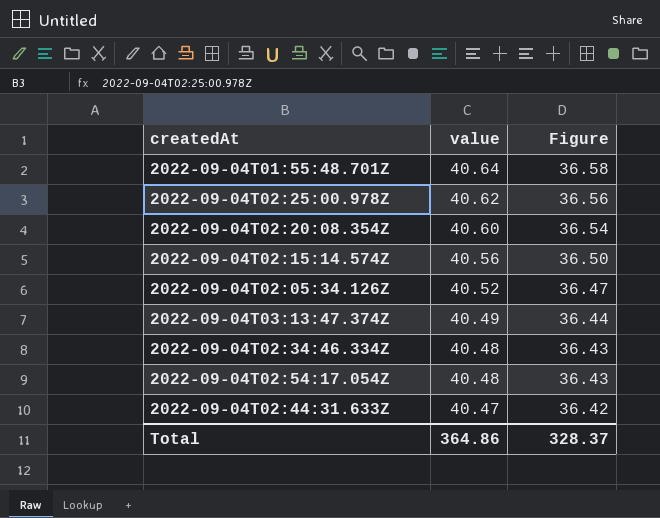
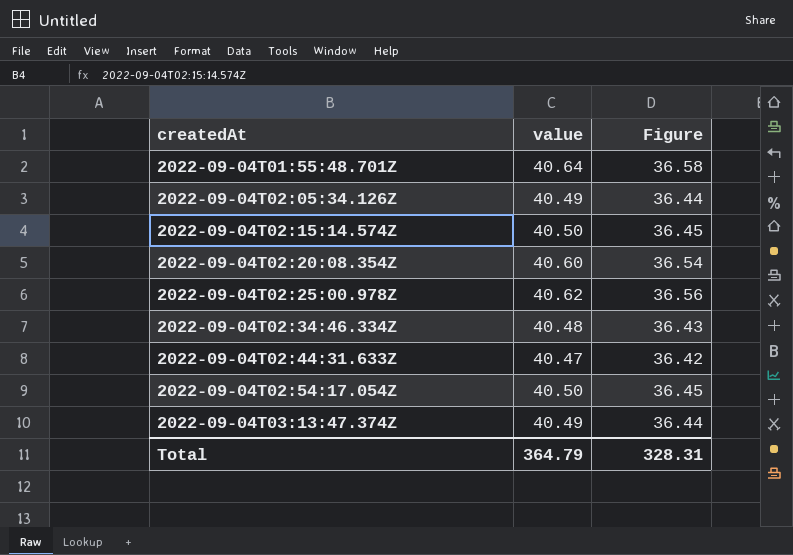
row order: value descending -> createdAt ascending
2022-09-04T02:05:34.126Z | value: 40.52 -> 40.49
2022-09-04T02:05:34.126Z | Figure: 36.47 -> 36.44
2022-09-04T02:15:14.574Z | value: 40.56 -> 40.50
2022-09-04T02:15:14.574Z | Figure: 36.50 -> 36.45
2022-09-04T02:54:17.054Z | value: 40.48 -> 40.50
2022-09-04T02:54:17.054Z | Figure: 36.43 -> 36.45
Total | value: 364.86 -> 364.79
Total | Figure: 328.37 -> 328.31

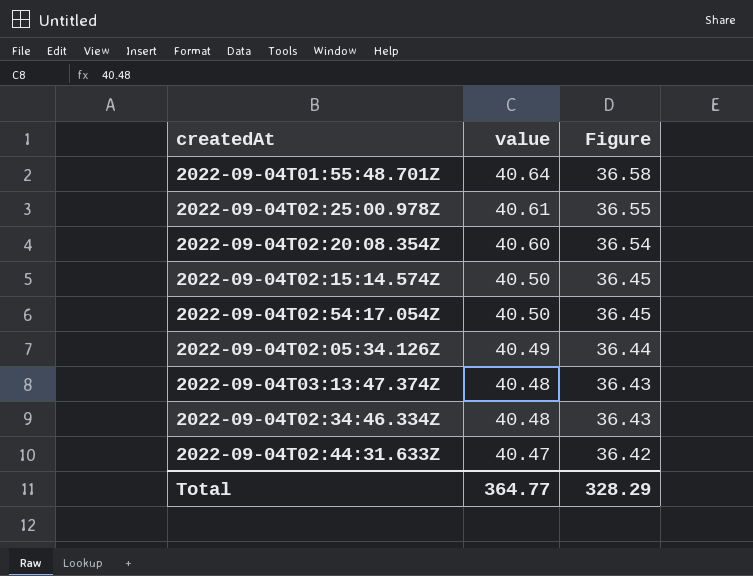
row order: createdAt ascending -> value descending
2022-09-04T02:25:00.978Z | value: 40.62 -> 40.61
2022-09-04T02:25:00.978Z | Figure: 36.56 -> 36.55
2022-09-04T03:13:47.374Z | value: 40.49 -> 40.48
2022-09-04T03:13:47.374Z | Figure: 36.44 -> 36.43
Total | value: 364.79 -> 364.77
Total | Figure: 328.31 -> 328.29

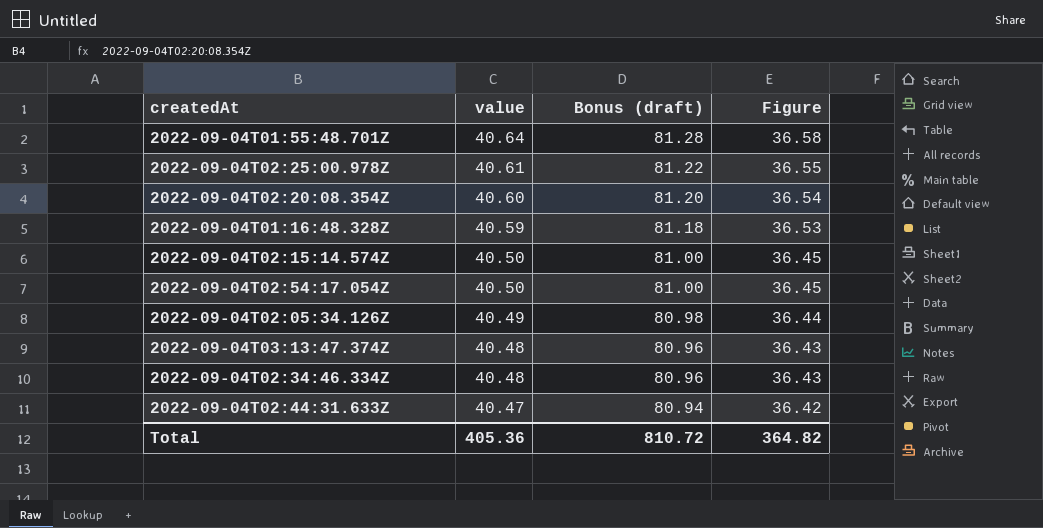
column Bonus (draft) | formula: none -> [value] * 2
row 2022-09-04T01:16:48.328Z: none -> 40.59 | 81.18 | 36.53
Total | value: 364.77 -> 405.36
Total | Figure: 328.29 -> 364.82

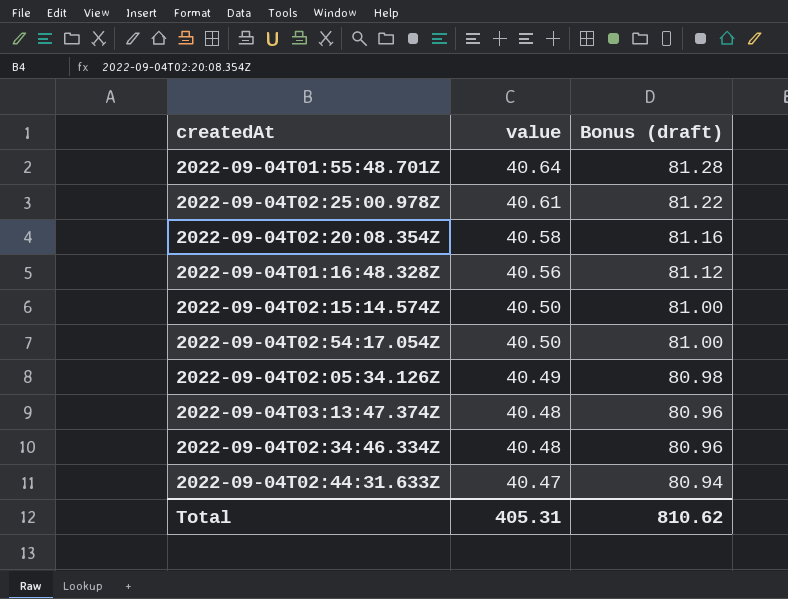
column Figure | formula: [value] * 0.9 -> none
2022-09-04T02:20:08.354Z | value: 40.60 -> 40.58
2022-09-04T02:20:08.354Z | Bonus (draft): 81.20 -> 81.16
2022-09-04T01:16:48.328Z | value: 40.59 -> 40.56
2022-09-04T01:16:48.328Z | Bonus (draft): 81.18 -> 81.12
Total | value: 405.36 -> 405.31
Total | Bonus (draft): 810.72 -> 810.62

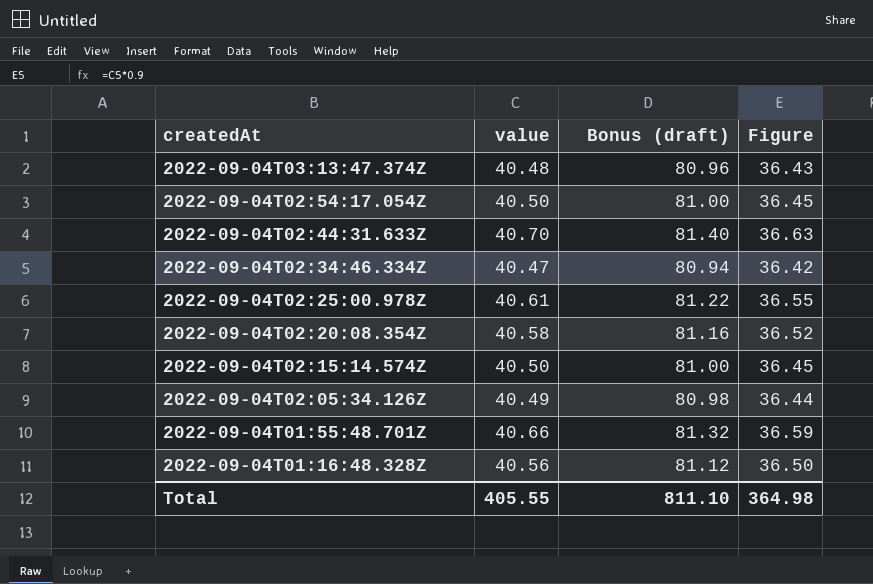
row order: value descending -> createdAt descending
column Figure | formula: none -> [value] * 0.9
2022-09-04T02:44:31.633Z | value: 40.47 -> 40.70
2022-09-04T02:44:31.633Z | Bonus (draft): 80.94 -> 81.40
2022-09-04T02:34:46.334Z | value: 40.48 -> 40.47
2022-09-04T02:34:46.334Z | Bonus (draft): 80.96 -> 80.94
2022-09-04T01:55:48.701Z | value: 40.64 -> 40.66
2022-09-04T01:55:48.701Z | Bonus (draft): 81.28 -> 81.32
Total | value: 405.31 -> 405.55
Total | Bonus (draft): 810.62 -> 811.10

